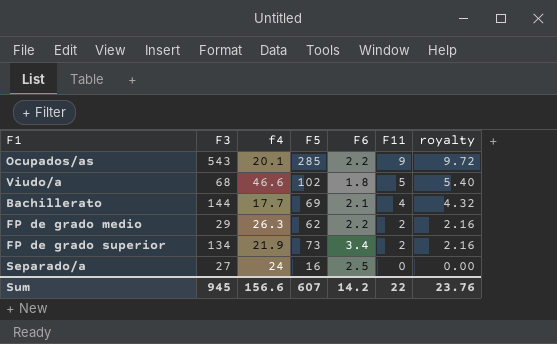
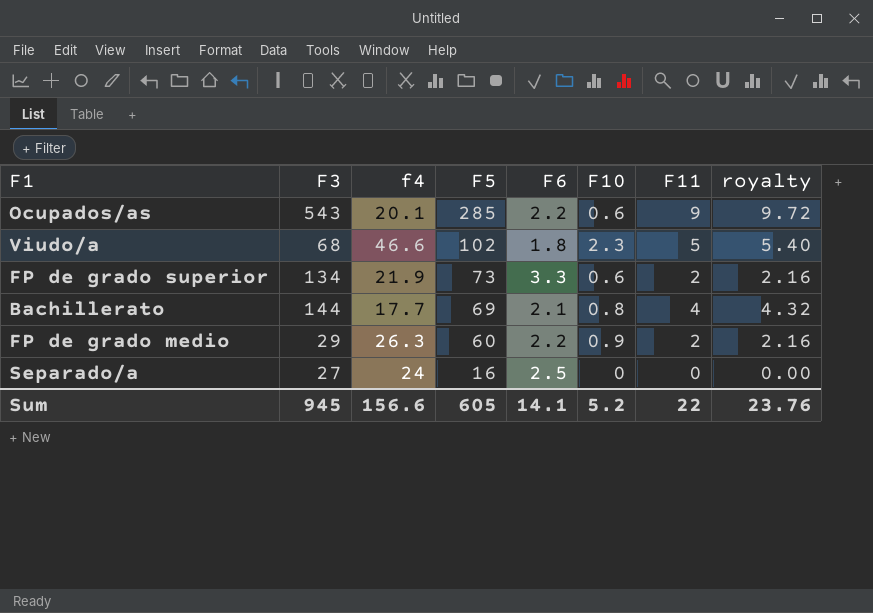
row order: F11 descending -> F5 descending
column F10 | position: none -> 6
FP de grado superior | F6: 3.4 -> 3.3
FP de grado medio | F5: 62 -> 60
Sum | F5: 607 -> 605
Sum | F6: 14.2 -> 14.1

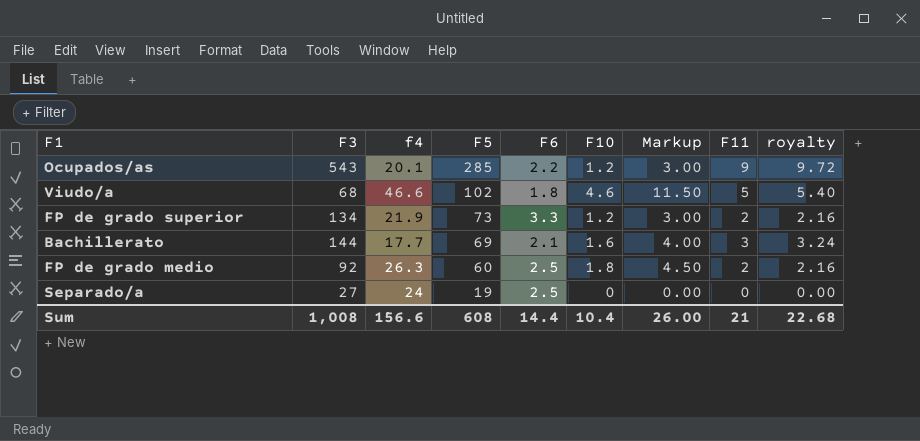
column Markup | formula: none -> [F10] * 2.5
Ocupados/as | F10: 0.6 -> 1.2
Viudo/a | F10: 2.3 -> 4.6
FP de grado superior | F10: 0.6 -> 1.2
Bachillerato | F10: 0.8 -> 1.6
Bachillerato | F11: 4 -> 3
Bachillerato | royalty: 4.32 -> 3.24
FP de grado medio | F3: 29 -> 92
FP de grado medio | F6: 2.2 -> 2.5
FP de grado medio | F10: 0.9 -> 1.8
Separado/a | F5: 16 -> 19
Sum | F3: 945 -> 1,008
Sum | F5: 605 -> 608
Sum | F6: 14.1 -> 14.4
Sum | F10: 5.2 -> 10.4
Sum | F11: 22 -> 21
Sum | royalty: 23.76 -> 22.68

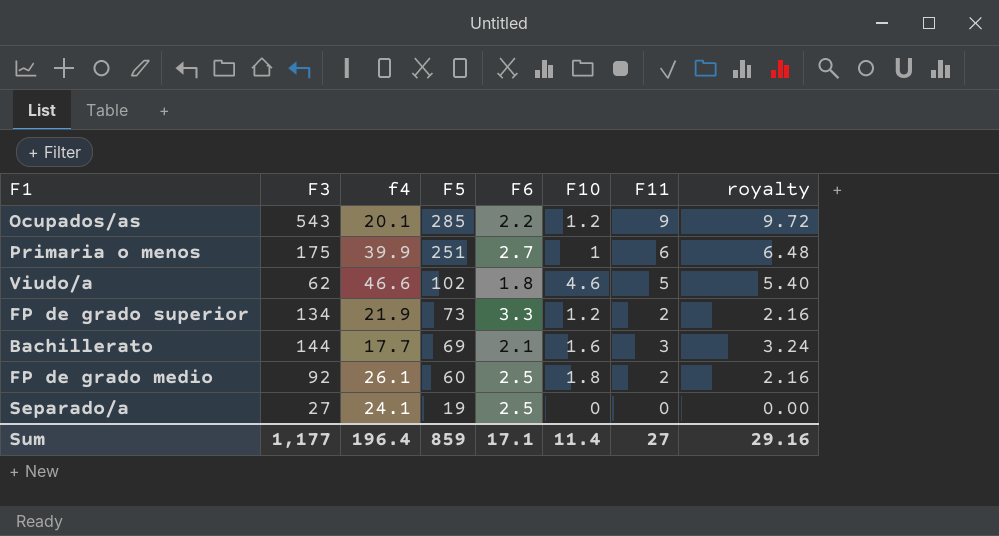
column Markup | formula: [F10] * 2.5 -> none
row Primaria o menos: none -> 175 | 39.9 | 251 | 2.7 | 1 | 6 | 6.48
Viudo/a | F3: 68 -> 62
FP de grado medio | f4: 26.3 -> 26.1
Separado/a | f4: 24 -> 24.1
Sum | F3: 1,008 -> 1,177
Sum | f4: 156.6 -> 196.4
Sum | F5: 608 -> 859
Sum | F6: 14.4 -> 17.1
Sum | F10: 10.4 -> 11.4
Sum | F11: 21 -> 27
Sum | royalty: 22.68 -> 29.16

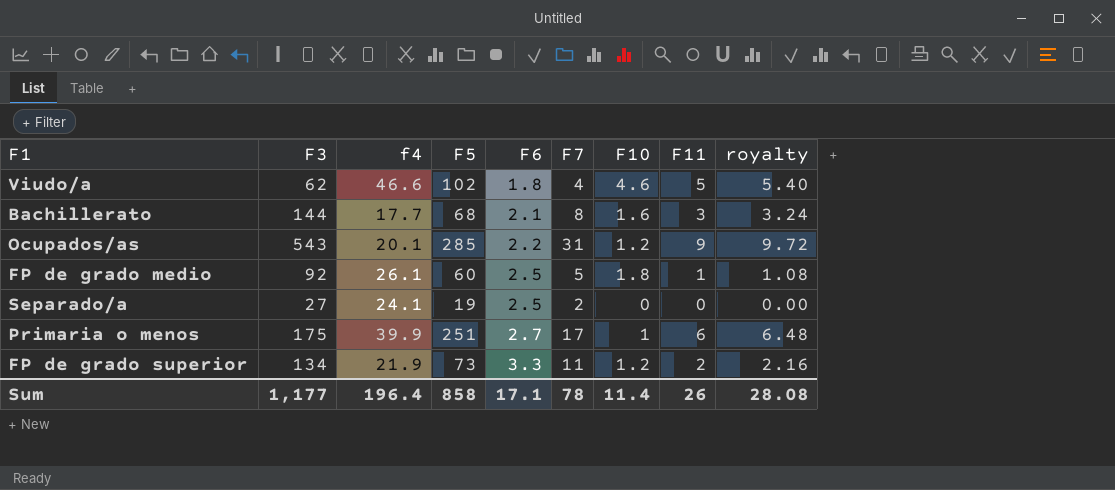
row order: F5 descending -> F6 ascending
column F7 | position: none -> 6
Bachillerato | F5: 69 -> 68
FP de grado medio | F11: 2 -> 1
FP de grado medio | royalty: 2.16 -> 1.08
Sum | F5: 859 -> 858
Sum | F11: 27 -> 26
Sum | royalty: 29.16 -> 28.08

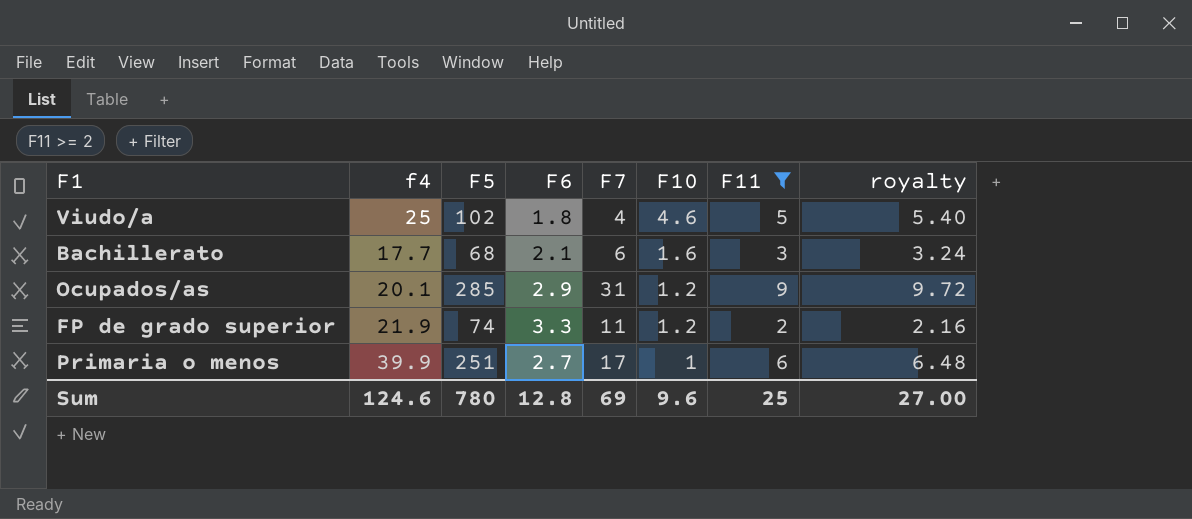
filter: none -> F11 >= 2
row order: F6 ascending -> F10 descending
column F3 | position: 2 -> none
Viudo/a | f4: 46.6 -> 25
Bachillerato | F7: 8 -> 6
Ocupados/as | F6: 2.2 -> 2.9
FP de grado superior | F5: 73 -> 74
Sum | f4: 196.4 -> 124.6
Sum | F5: 858 -> 780
Sum | F6: 17.1 -> 12.8
Sum | F7: 78 -> 69
Sum | F10: 11.4 -> 9.6
Sum | F11: 26 -> 25
Sum | royalty: 28.08 -> 27.00

